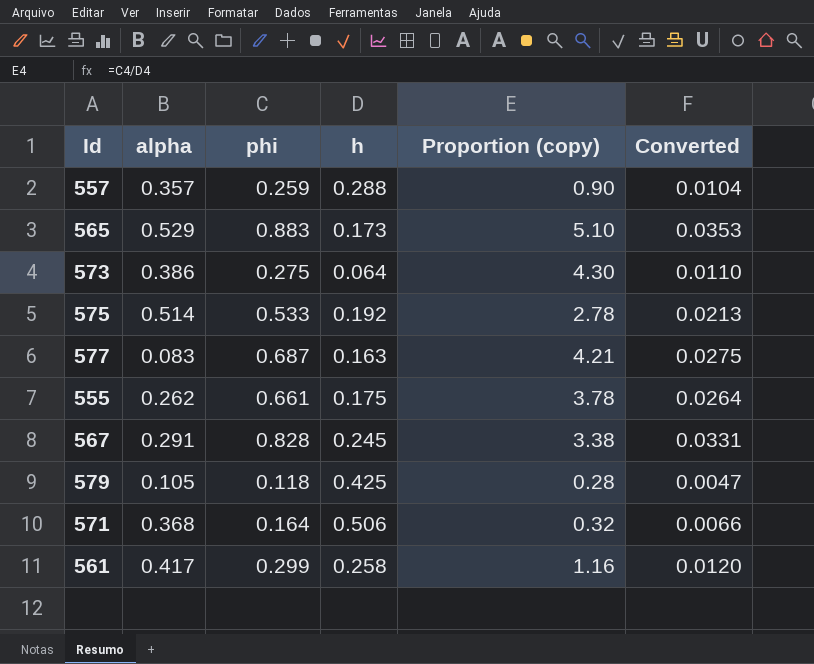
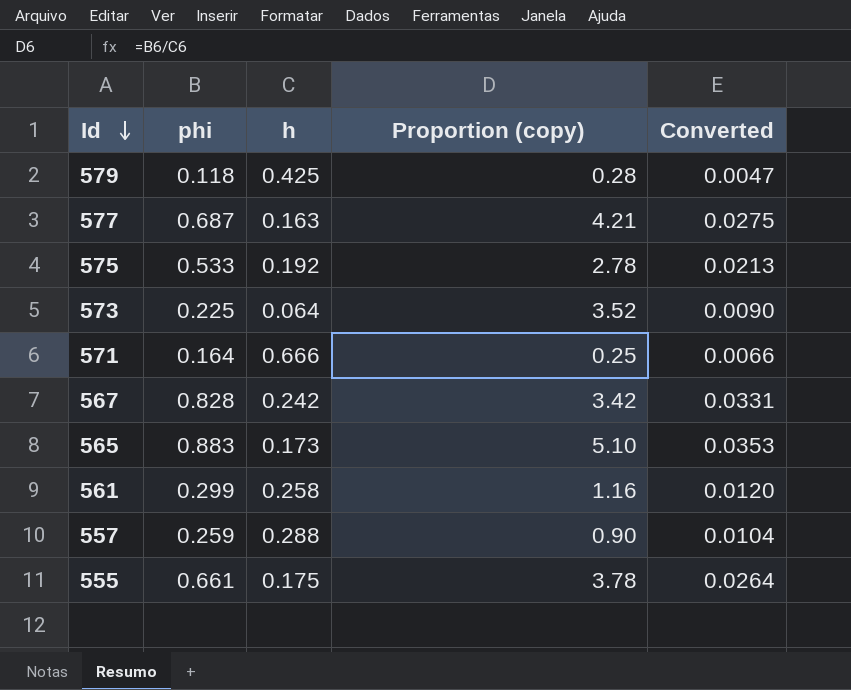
row order: none -> Id descending
column alpha | position: 2 -> none
573 | phi: 0.275 -> 0.225
573 | Proportion (copy): 4.30 -> 3.52
573 | Converted: 0.0110 -> 0.0090
571 | h: 0.506 -> 0.666
571 | Proportion (copy): 0.32 -> 0.25
567 | h: 0.245 -> 0.242
567 | Proportion (copy): 3.38 -> 3.42

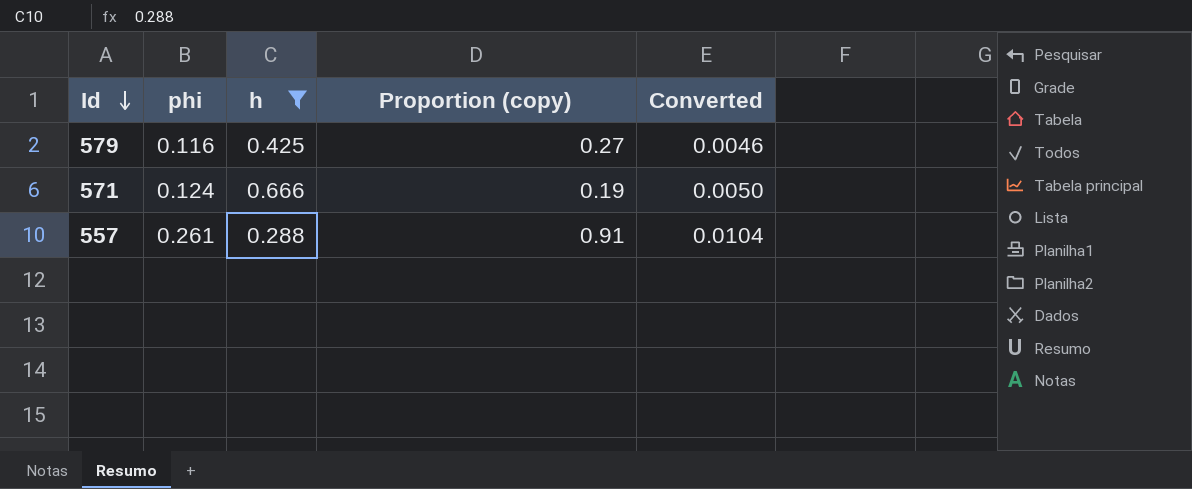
filter: none -> h >= 0.288
579 | phi: 0.118 -> 0.116
579 | Proportion (copy): 0.28 -> 0.27
579 | Converted: 0.0047 -> 0.0046
571 | phi: 0.164 -> 0.124
571 | Proportion (copy): 0.25 -> 0.19
571 | Converted: 0.0066 -> 0.0050
557 | phi: 0.259 -> 0.261
557 | Proportion (copy): 0.90 -> 0.91

